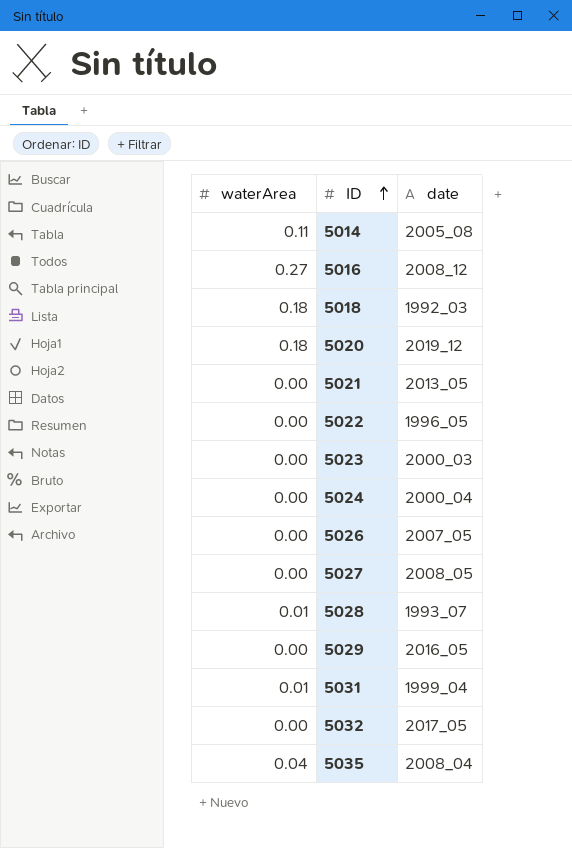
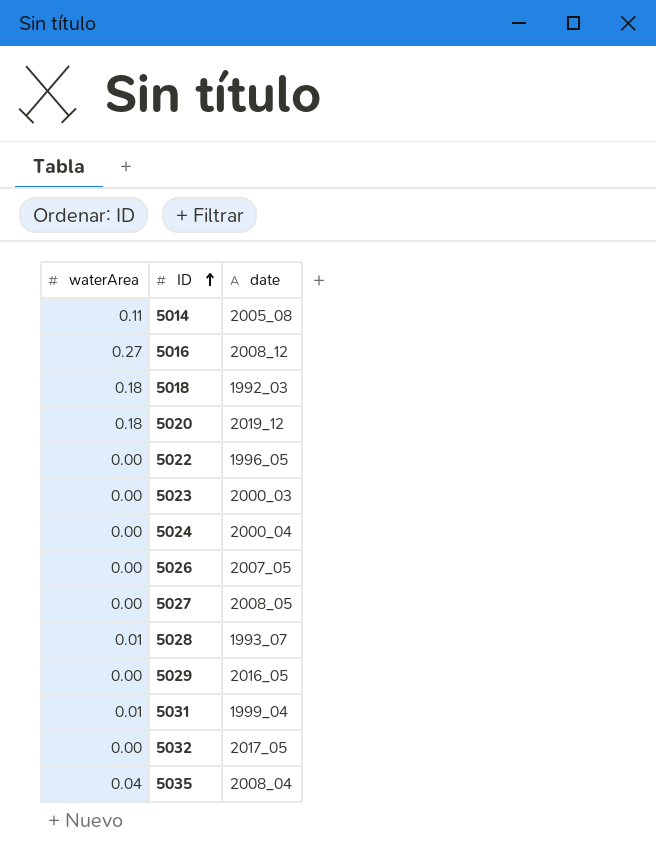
row 5021: 0.00 | 2013_05 -> none

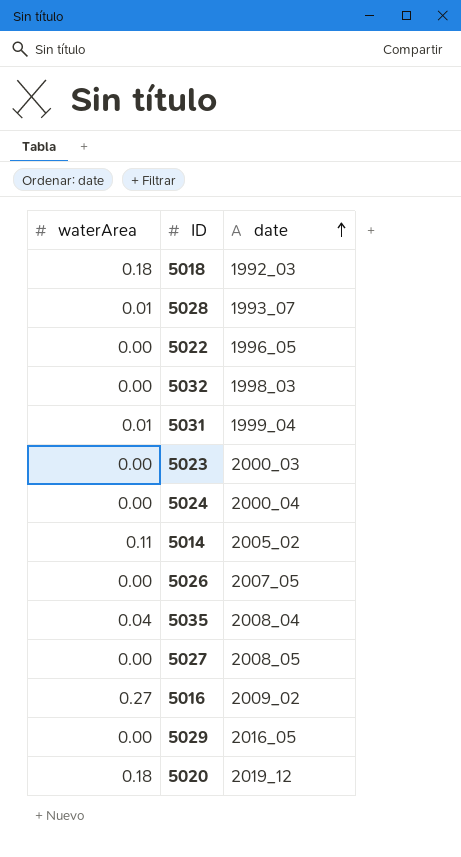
row order: ID ascending -> date ascending
5032 | date: 2017_05 -> 1998_03
5014 | date: 2005_08 -> 2005_02
5016 | date: 2008_12 -> 2009_02

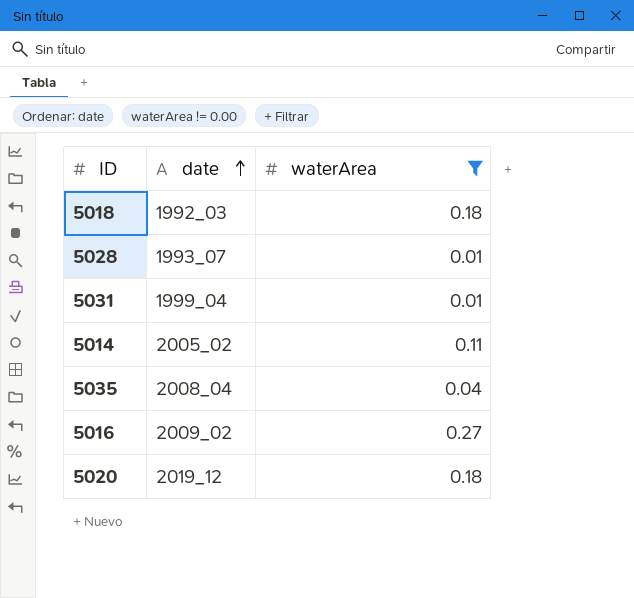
filter: none -> waterArea != 0.00
column waterArea | position: 1 -> 3

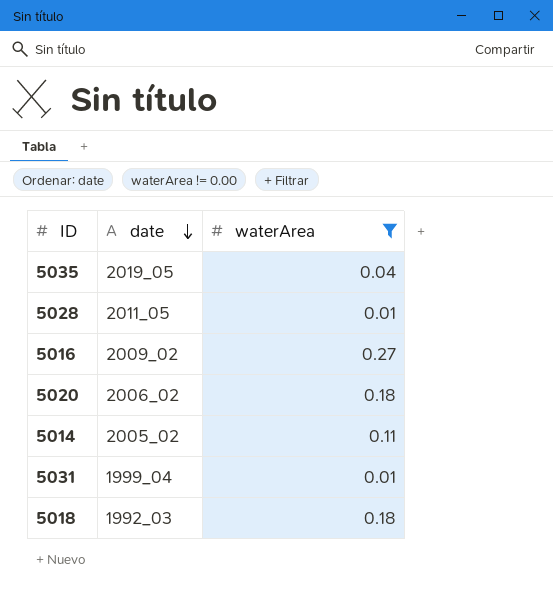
row order: date ascending -> date descending
5035 | date: 2008_04 -> 2019_05
5028 | date: 1993_07 -> 2011_05
5020 | date: 2019_12 -> 2006_02

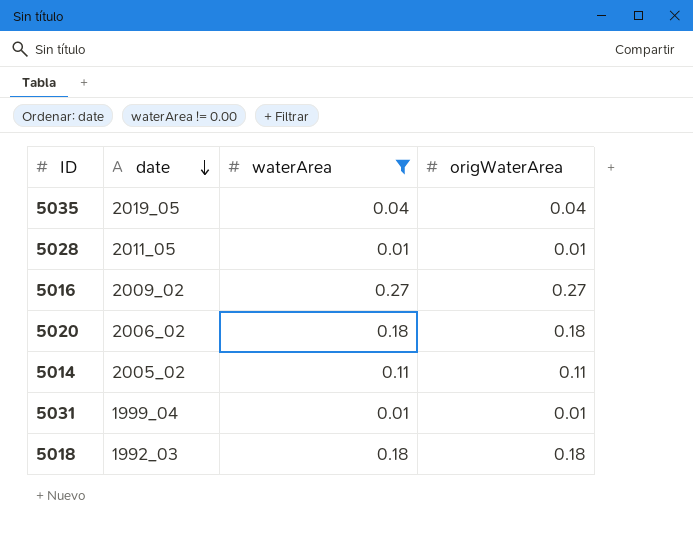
column origWaterArea | position: none -> 4

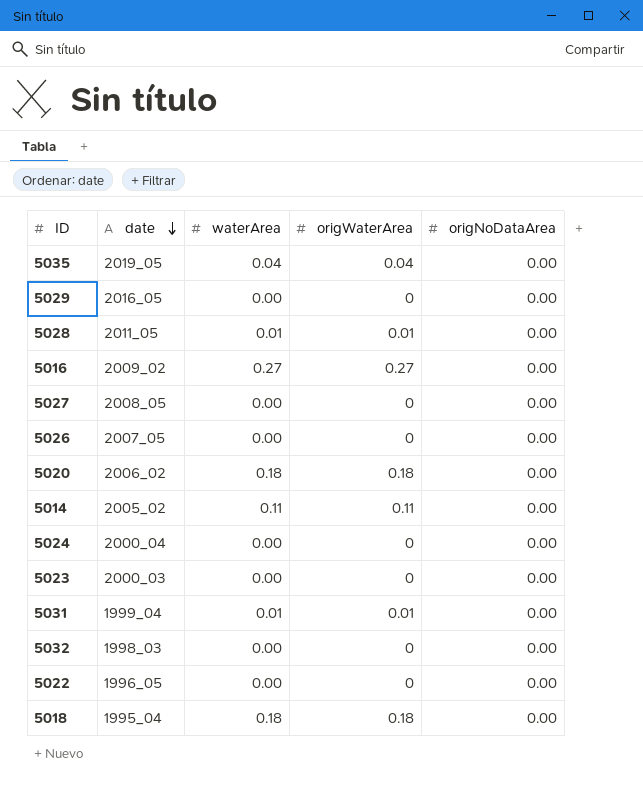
filter: waterArea != 0.00 -> none
column origNoDataArea | position: none -> 5
5018 | date: 1992_03 -> 1995_04

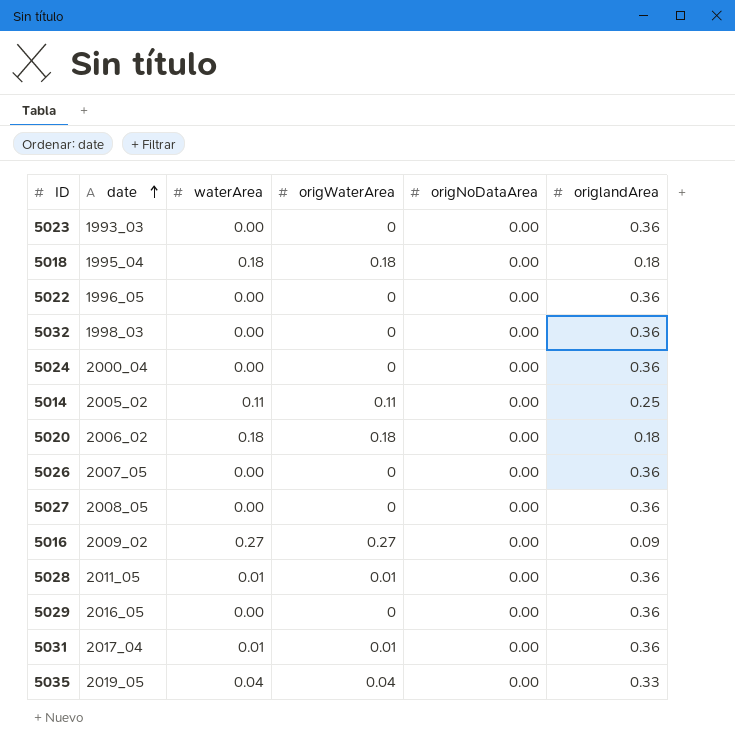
row order: date descending -> date ascending
column origlandArea | position: none -> 6
5023 | date: 2000_03 -> 1993_03
5031 | date: 1999_04 -> 2017_04

